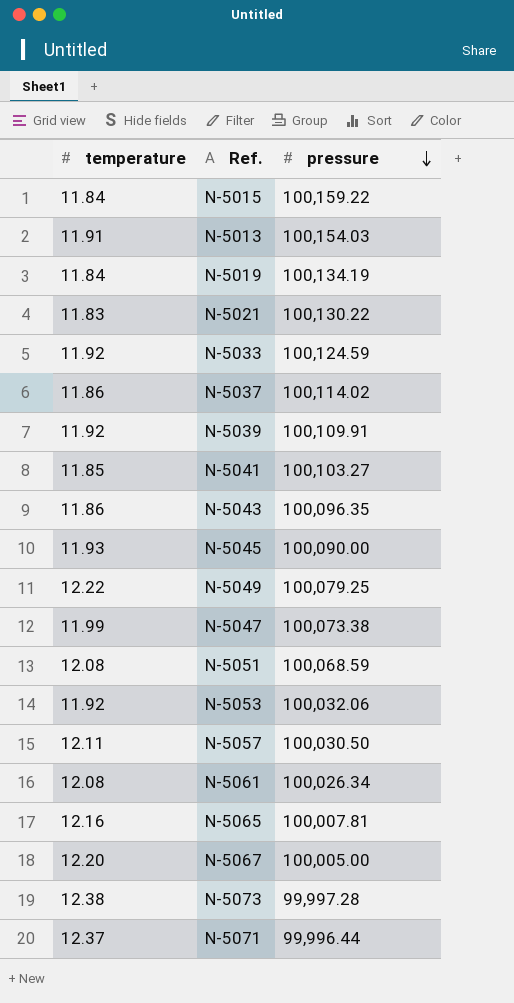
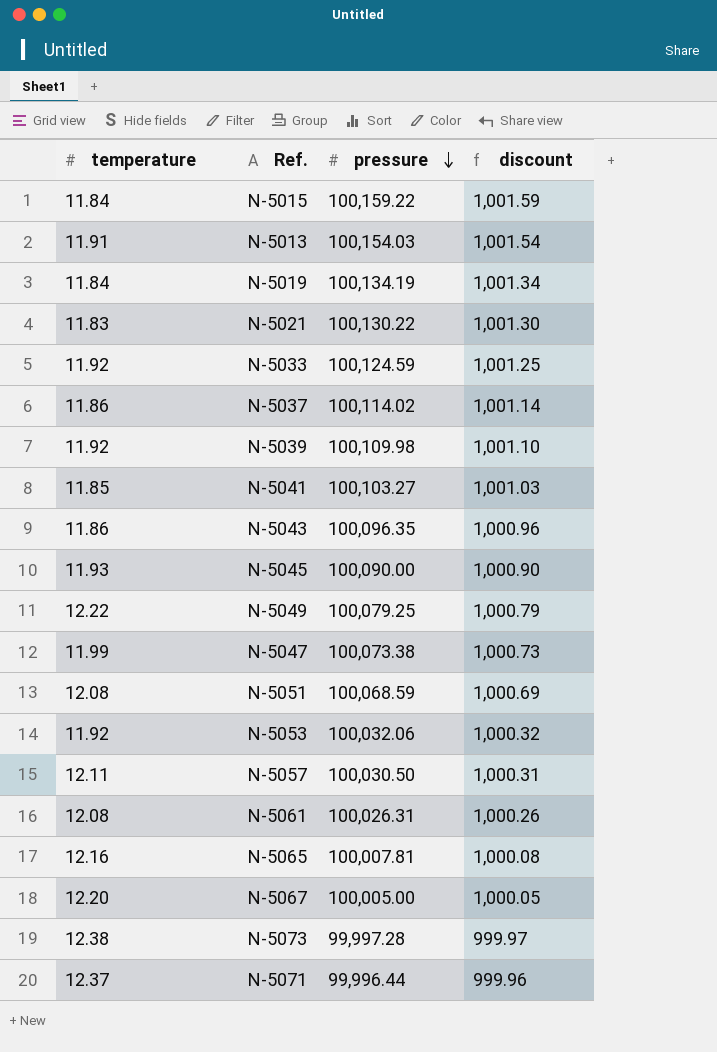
column discount | formula: none -> [pressure] * 0.01
N-5039 | pressure: 100,109.91 -> 100,109.98
N-5061 | pressure: 100,026.34 -> 100,026.31

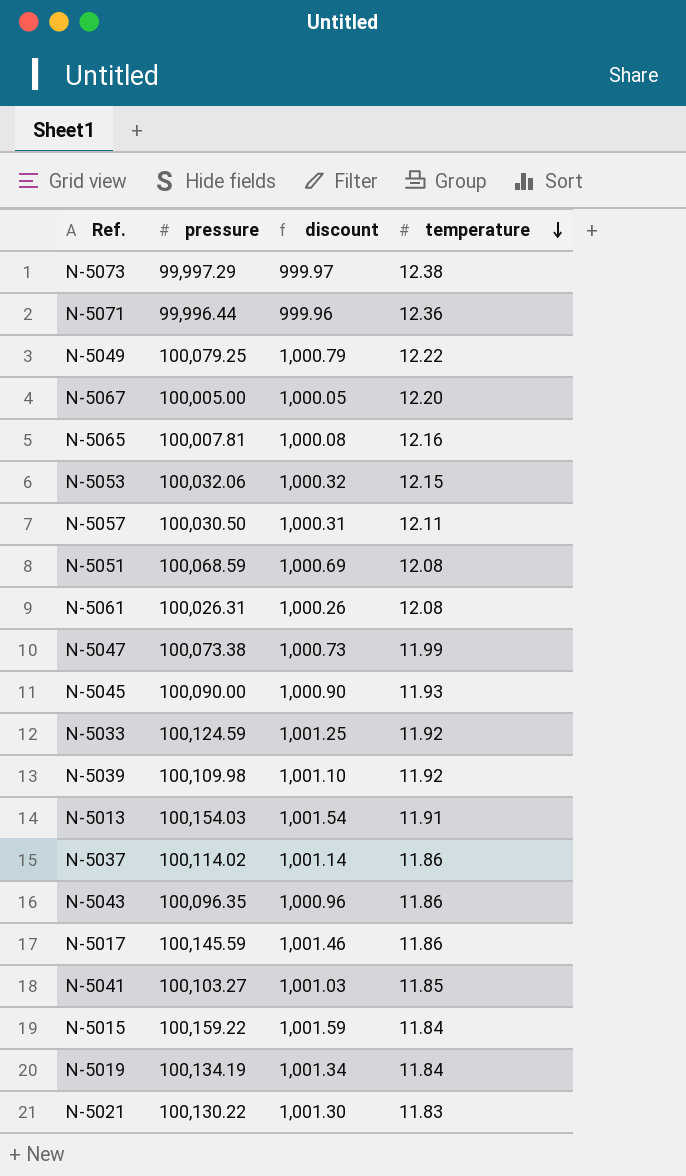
row order: pressure descending -> temperature descending
column temperature | position: 1 -> 4
N-5073 | pressure: 99,997.28 -> 99,997.29
N-5071 | temperature: 12.37 -> 12.36
N-5053 | temperature: 11.92 -> 12.15
row N-5017: none -> 100,145.59 | 1,001.46 | 11.86

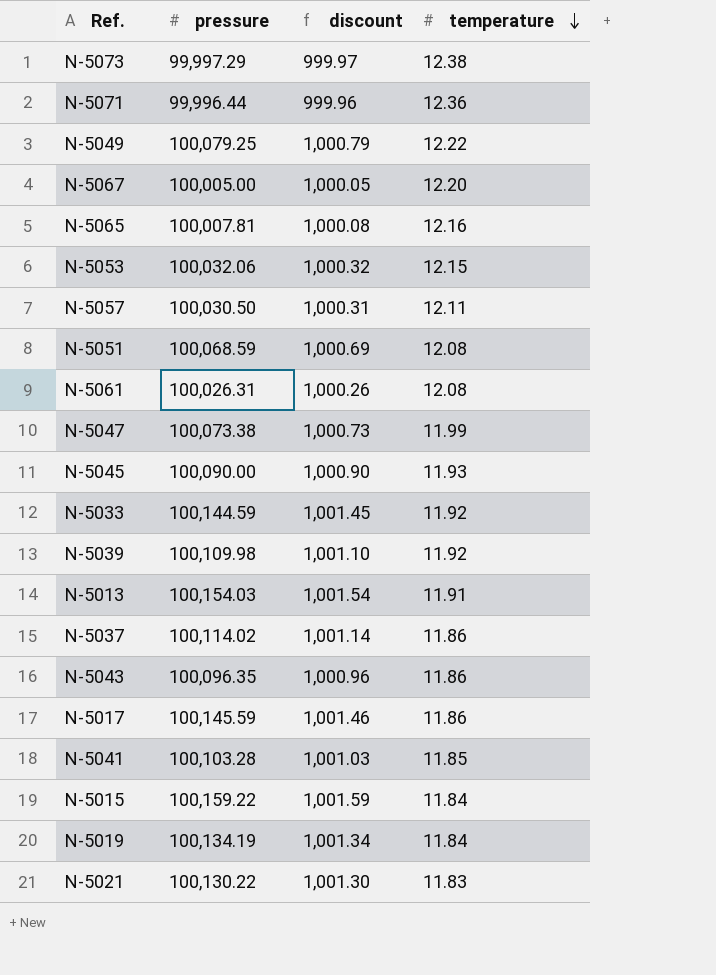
N-5033 | pressure: 100,124.59 -> 100,144.59
N-5033 | discount: 1,001.25 -> 1,001.45
N-5041 | pressure: 100,103.27 -> 100,103.28

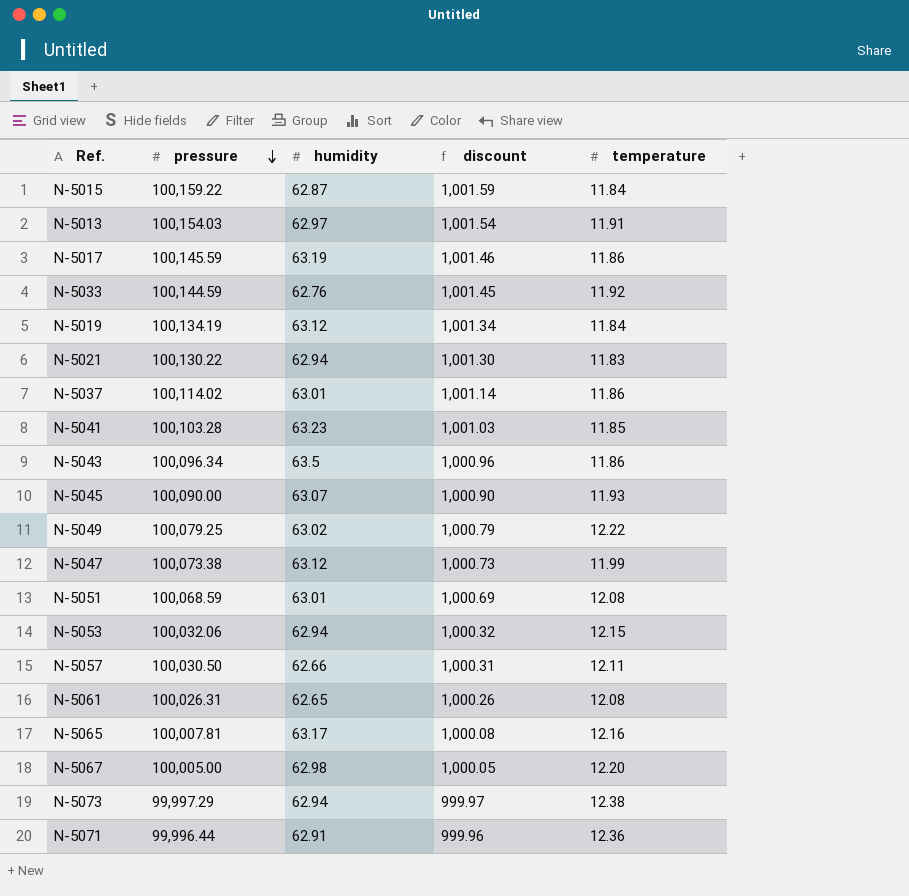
row order: temperature descending -> pressure descending
column humidity | position: none -> 3
row N-5039: 100,109.98 | 1,001.10 | 11.92 -> none
N-5043 | pressure: 100,096.35 -> 100,096.34

